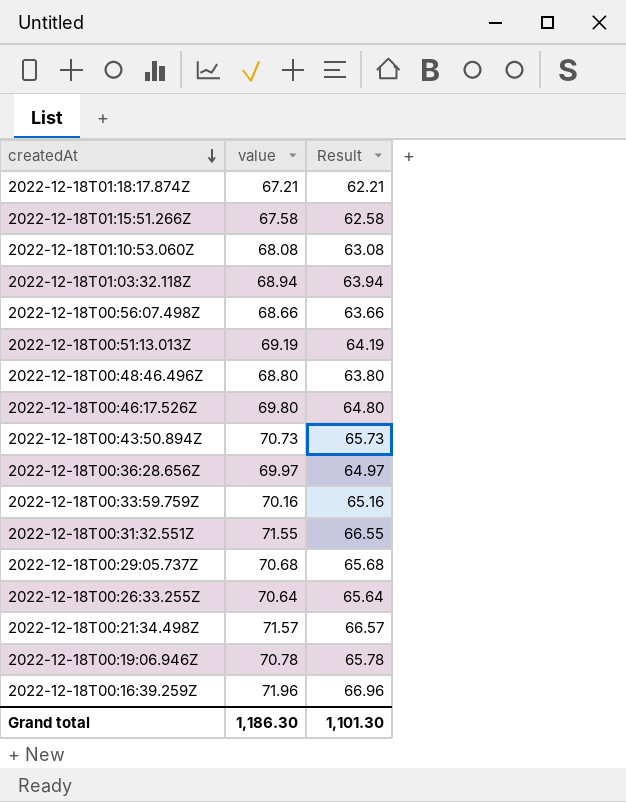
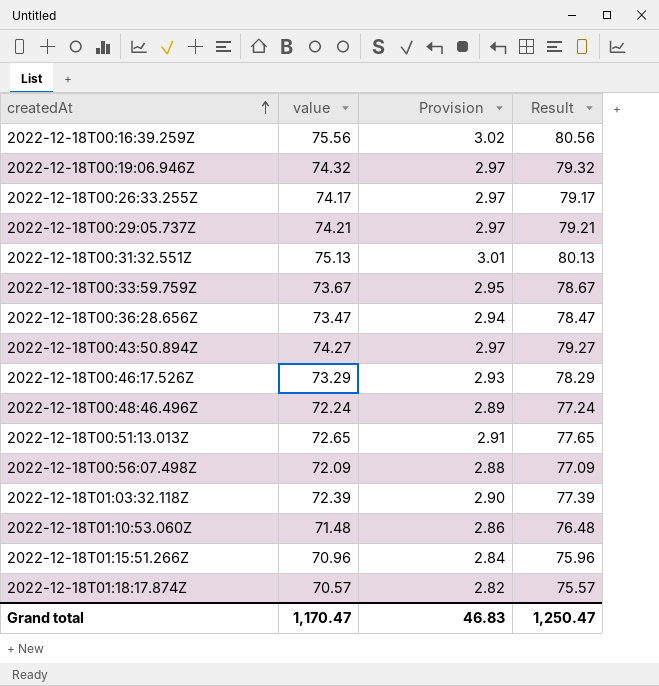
row order: createdAt descending -> createdAt ascending
column Provision | formula: none -> [value] * 0.04
column Result | formula: [value] - 5 -> [value] + 5
row 2022-12-18T00:21:34.498Z: 71.57 | 66.57 -> none
2022-12-18T00:16:39.259Z | value: 71.96 -> 75.56
2022-12-18T00:19:06.946Z | value: 70.78 -> 74.32
2022-12-18T00:26:33.255Z | value: 70.64 -> 74.17
2022-12-18T00:29:05.737Z | value: 70.68 -> 74.21
2022-12-18T00:31:32.551Z | value: 71.55 -> 75.13
2022-12-18T00:33:59.759Z | value: 70.16 -> 73.67
2022-12-18T00:36:28.656Z | value: 69.97 -> 73.47
2022-12-18T00:43:50.894Z | value: 70.73 -> 74.27
2022-12-18T00:46:17.526Z | value: 69.80 -> 73.29
2022-12-18T00:48:46.496Z | value: 68.80 -> 72.24
2022-12-18T00:51:13.013Z | value: 69.19 -> 72.65
2022-12-18T00:56:07.498Z | value: 68.66 -> 72.09
2022-12-18T01:03:32.118Z | value: 68.94 -> 72.39
2022-12-18T01:10:53.060Z | value: 68.08 -> 71.48
2022-12-18T01:15:51.266Z | value: 67.58 -> 70.96
2022-12-18T01:18:17.874Z | value: 67.21 -> 70.57
Grand total | value: 1,186.30 -> 1,170.47
Grand total | Result: 1,101.30 -> 1,250.47

